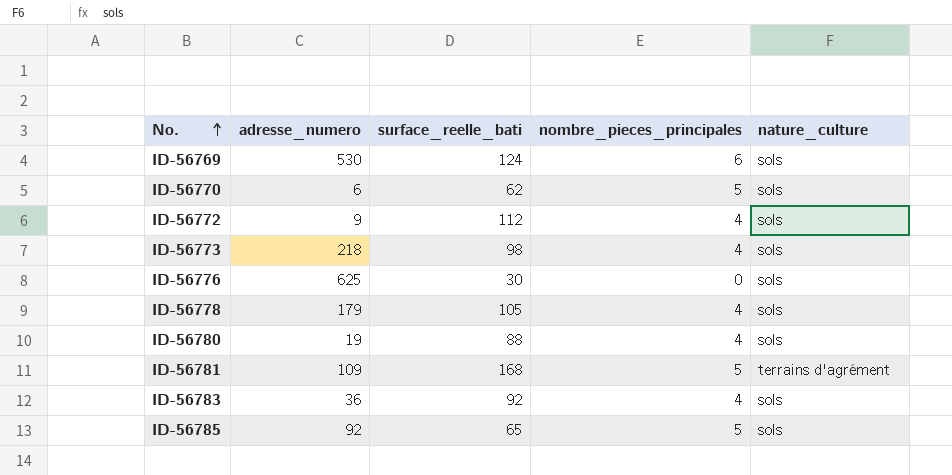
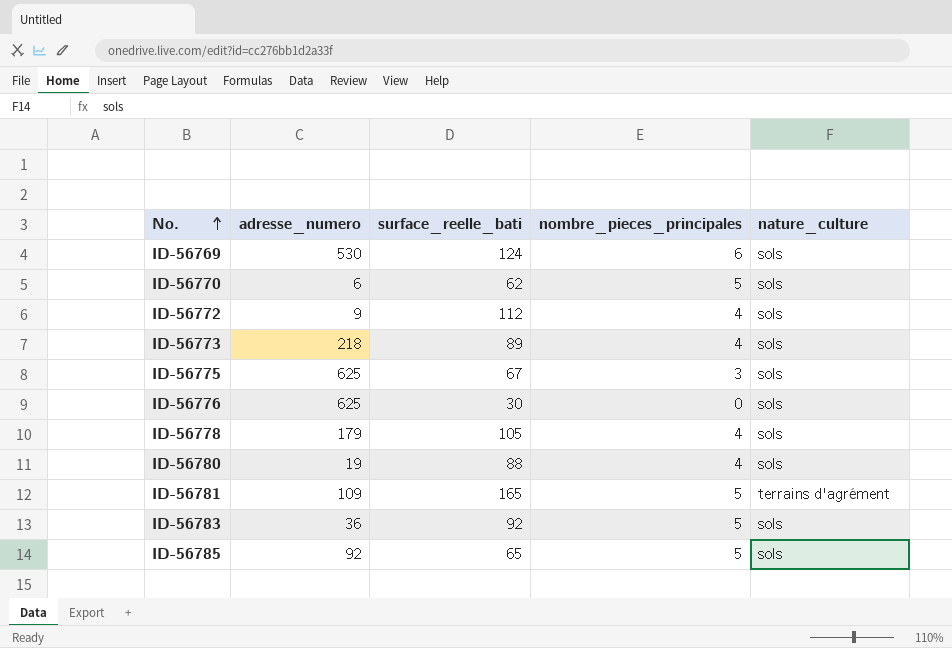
ID-56773 | surface_reelle_bati: 98 -> 89
row ID-56775: none -> 625 | 67 | 3 | sols
ID-56781 | surface_reelle_bati: 168 -> 165
ID-56783 | nombre_pieces_principales: 4 -> 5

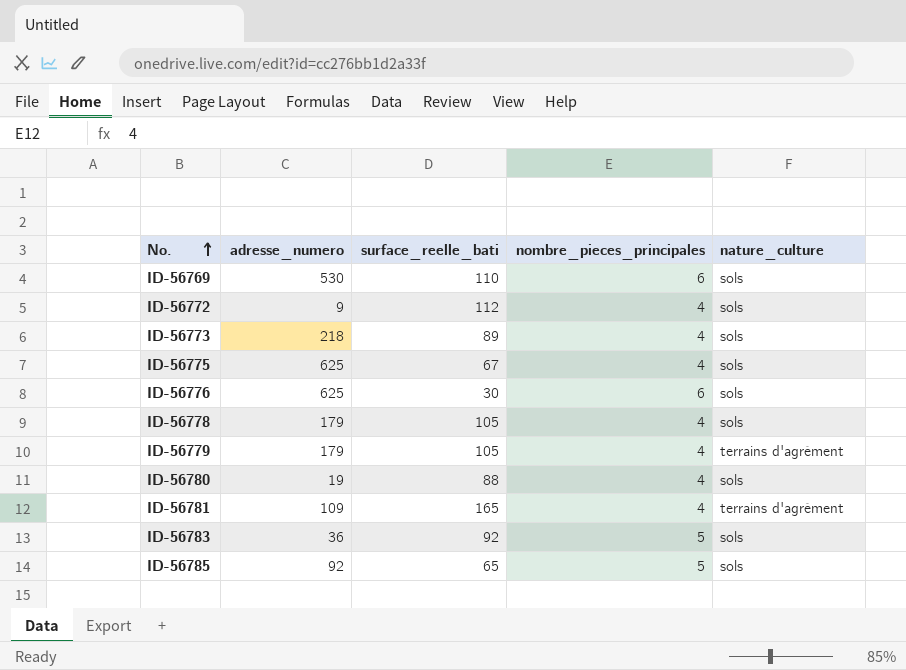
row ID-56770: 6 | 62 | 5 | sols -> none
ID-56769 | surface_reelle_bati: 124 -> 110
ID-56775 | nombre_pieces_principales: 3 -> 4
ID-56776 | nombre_pieces_principales: 0 -> 6
row ID-56779: none -> 179 | 105 | 4 | terrains d'agrément
ID-56781 | nombre_pieces_principales: 5 -> 4

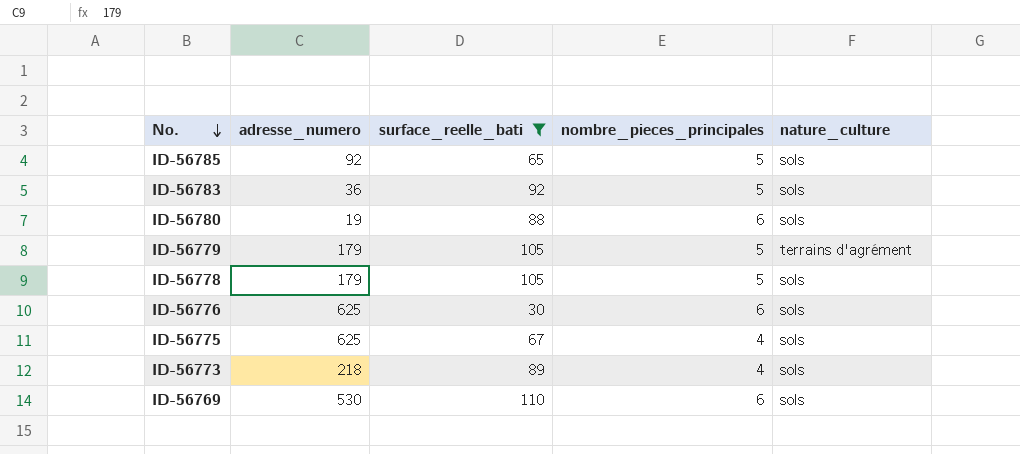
filter: none -> surface_reelle_bati <= 110
row order: No. ascending -> No. descending
ID-56780 | nombre_pieces_principales: 4 -> 6
ID-56779 | nombre_pieces_principales: 4 -> 5
ID-56778 | nombre_pieces_principales: 4 -> 5

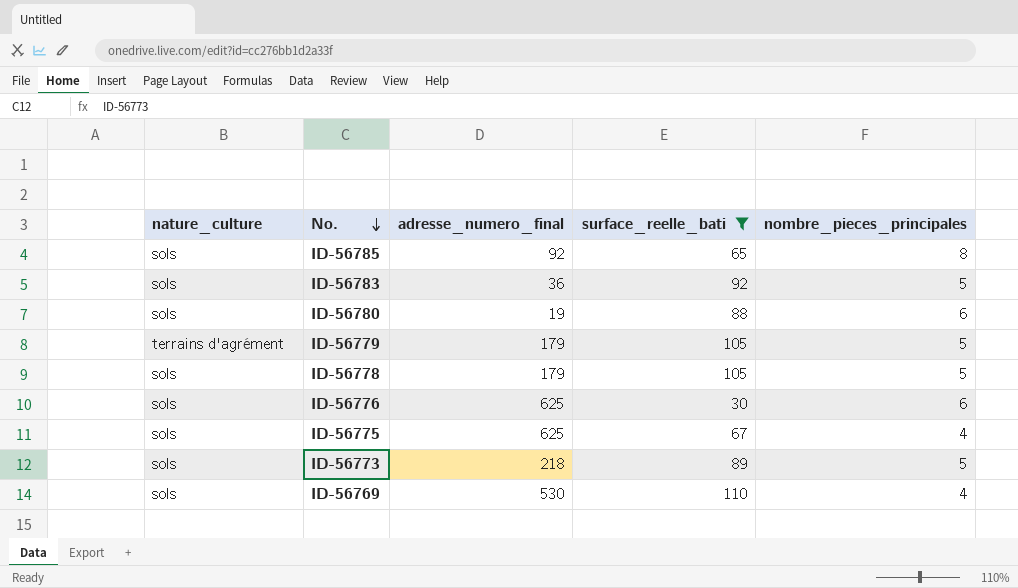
column nature_culture | position: 5 -> 1
column name: adresse_numero -> adresse_numero_final
ID-56785 | nombre_pieces_principales: 5 -> 8
ID-56773 | nombre_pieces_principales: 4 -> 5
ID-56769 | nombre_pieces_principales: 6 -> 4

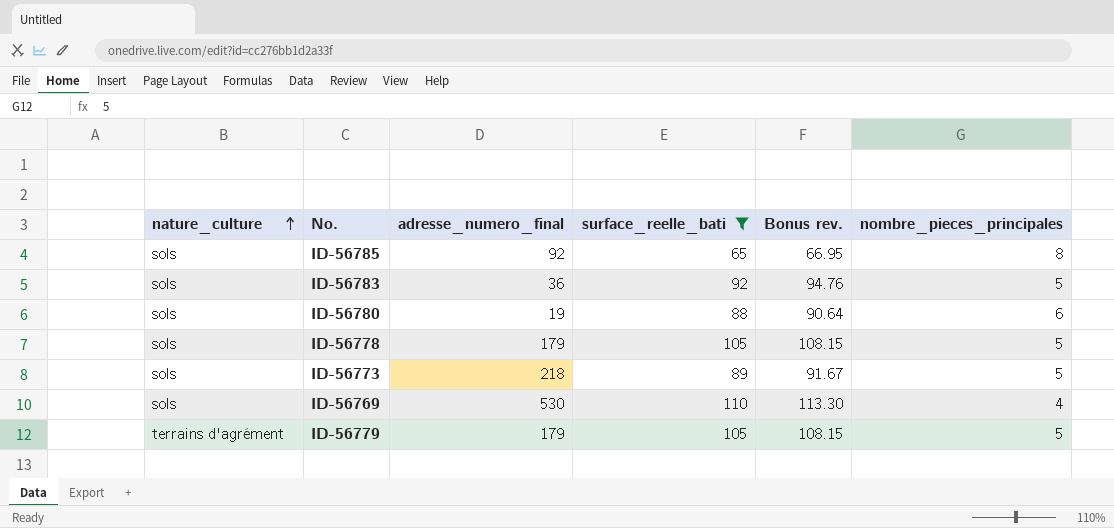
row order: No. descending -> nature_culture ascending
column Bonus rev. | formula: none -> [surface_reelle_bati] * 1.03
row ID-56776: sols | 625 | 30 | 6 -> none
row ID-56775: sols | 625 | 67 | 4 -> none

